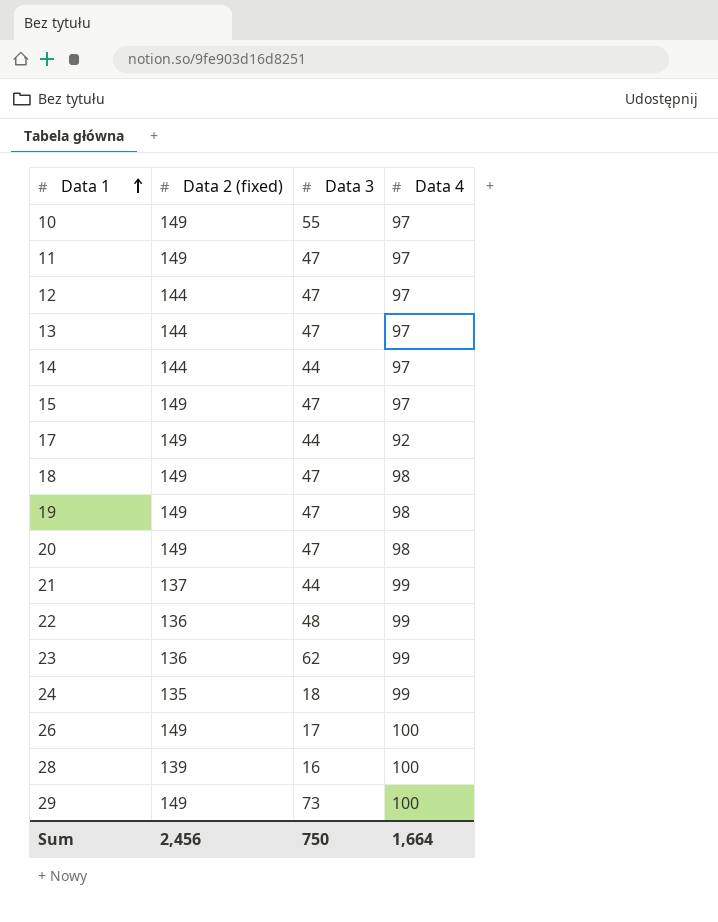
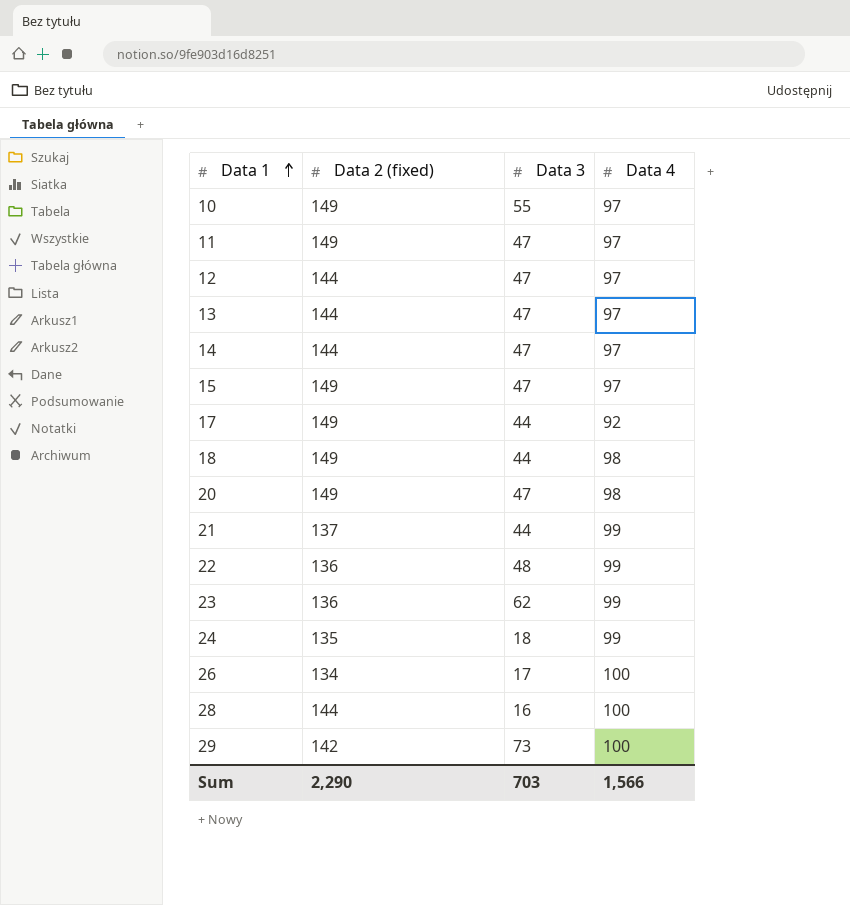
row 19: 149 | 47 | 98 -> none
14 | Data 3: 44 -> 47
18 | Data 3: 47 -> 44
26 | Data 2 (fixed): 149 -> 134
28 | Data 2 (fixed): 139 -> 144
29 | Data 2 (fixed): 149 -> 142
Sum | Data 2 (fixed): 2,456 -> 2,290
Sum | Data 3: 750 -> 703
Sum | Data 4: 1,664 -> 1,566

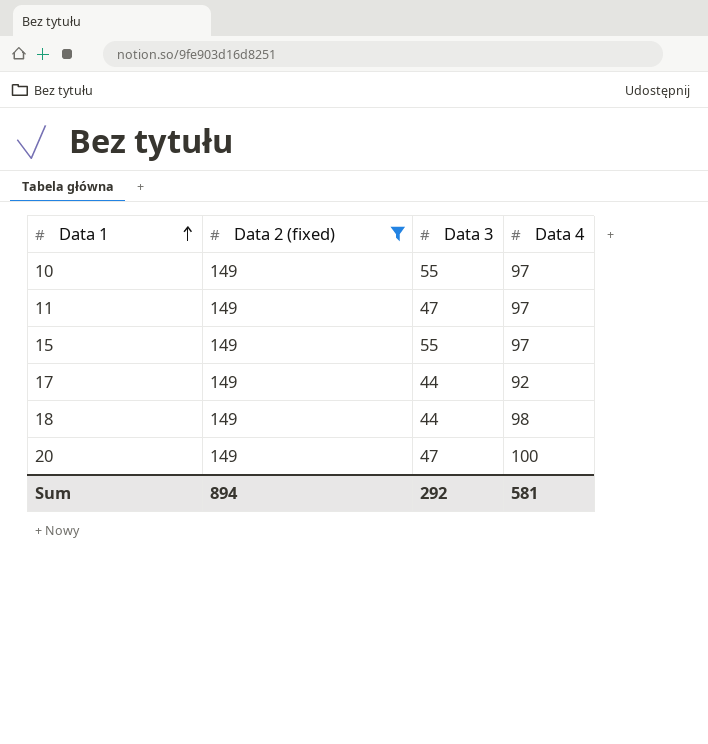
filter: none -> Data 2 (fixed) = 149
15 | Data 3: 47 -> 55
20 | Data 4: 98 -> 100
Sum | Data 2 (fixed): 2,290 -> 894
Sum | Data 3: 703 -> 292
Sum | Data 4: 1,566 -> 581

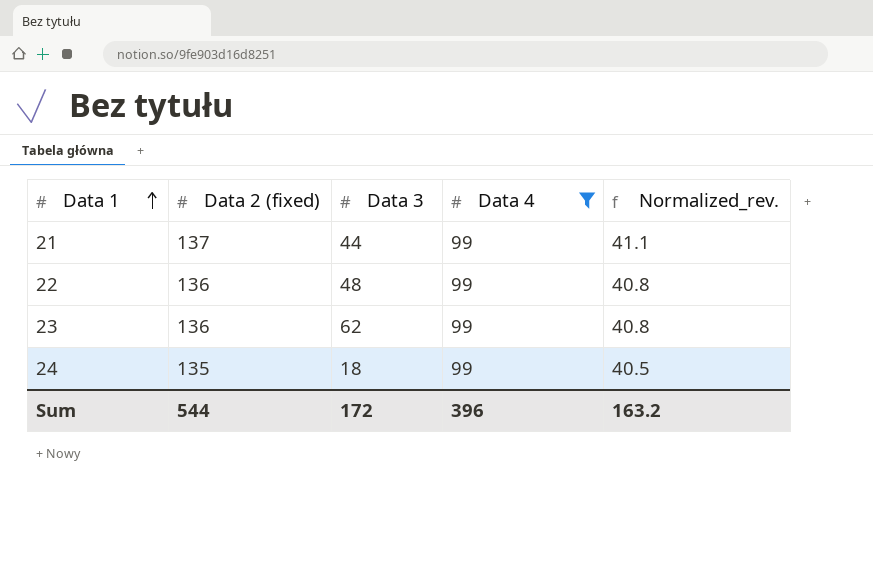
filter: Data 2 (fixed) = 149 -> Data 4 = 99
column Normalized_rev. | formula: none -> [Data 2 (fixed)] * 0.3
Sum | Data 2 (fixed): 894 -> 544
Sum | Data 3: 292 -> 172
Sum | Data 4: 581 -> 396

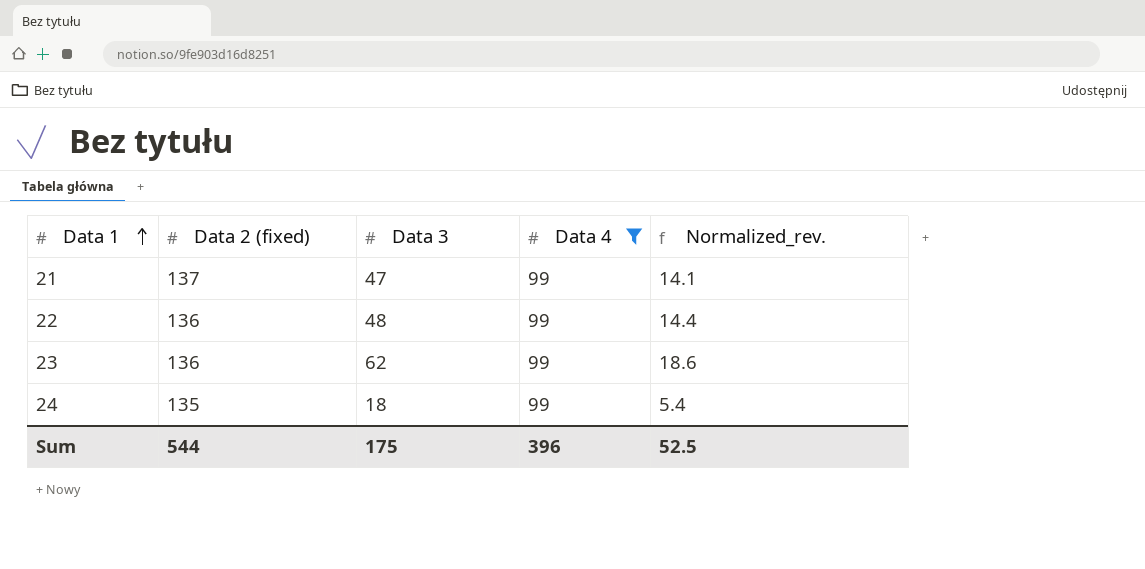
column Normalized_rev. | formula: [Data 2 (fixed)] * 0.3 -> [Data 3] * 0.3
21 | Data 3: 44 -> 47
Sum | Data 3: 172 -> 175
Sum | Normalized_rev.: 163.2 -> 52.5

